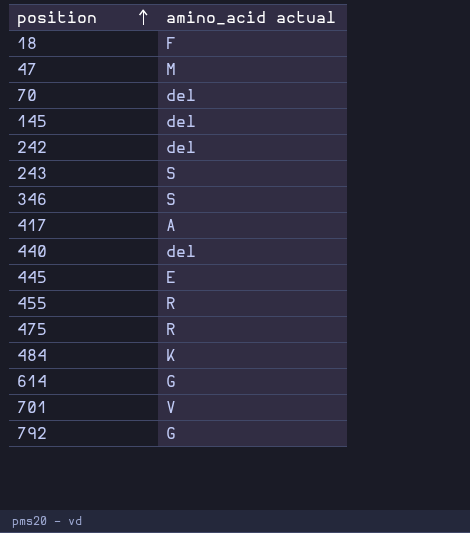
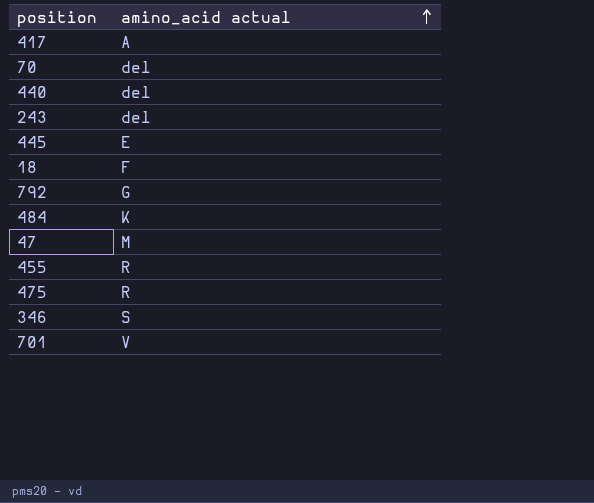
row order: position ascending -> amino_acid actual ascending
row 145: del -> none
row 242: del -> none
row 614: G -> none
243 | amino_acid actual: S -> del

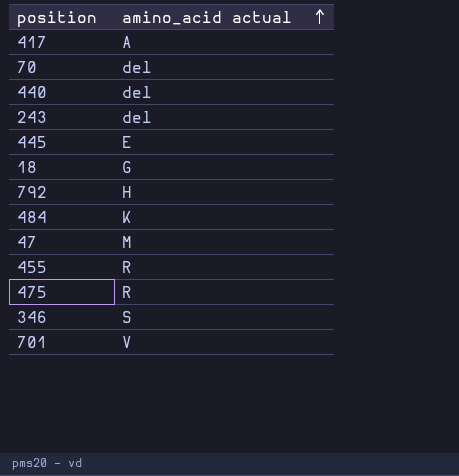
18 | amino_acid actual: F -> G
792 | amino_acid actual: G -> H

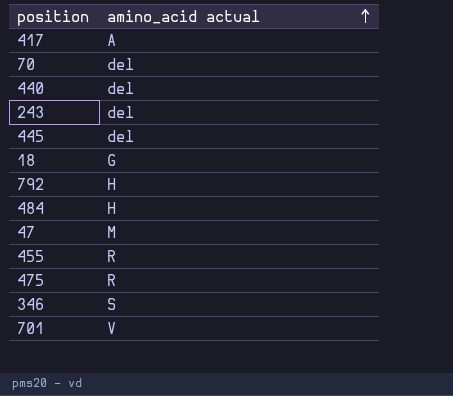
445 | amino_acid actual: E -> del
484 | amino_acid actual: K -> H

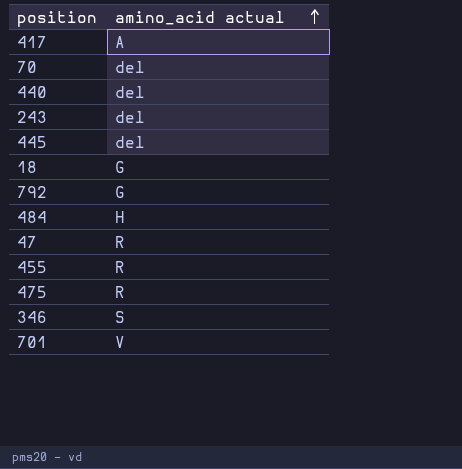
792 | amino_acid actual: H -> G
47 | amino_acid actual: M -> R

